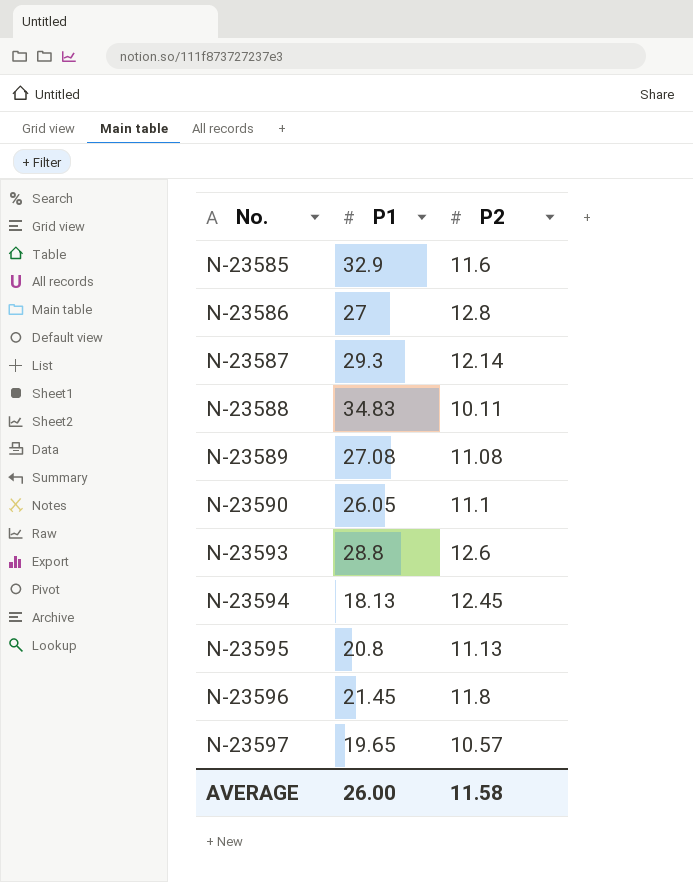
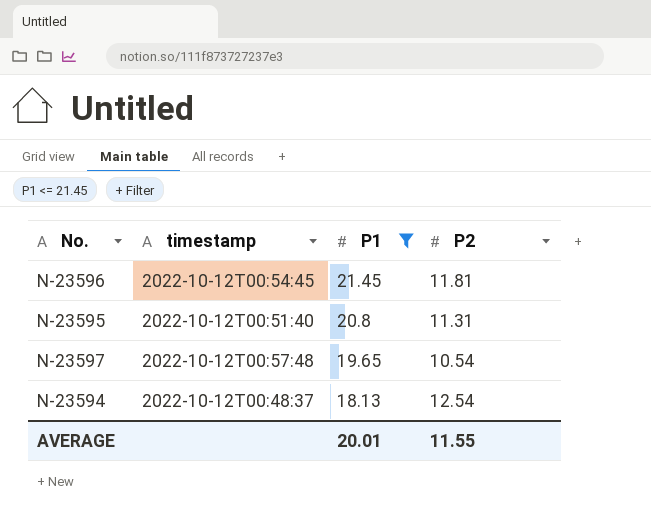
filter: none -> P1 <= 21.45
row order: No. ascending -> P1 descending
column timestamp | position: none -> 2
N-23596 | P2: 11.8 -> 11.81
N-23595 | P2: 11.13 -> 11.31
N-23597 | P2: 10.57 -> 10.54
N-23594 | P2: 12.45 -> 12.54
AVERAGE | P1: 26.00 -> 20.01
AVERAGE | P2: 11.58 -> 11.55

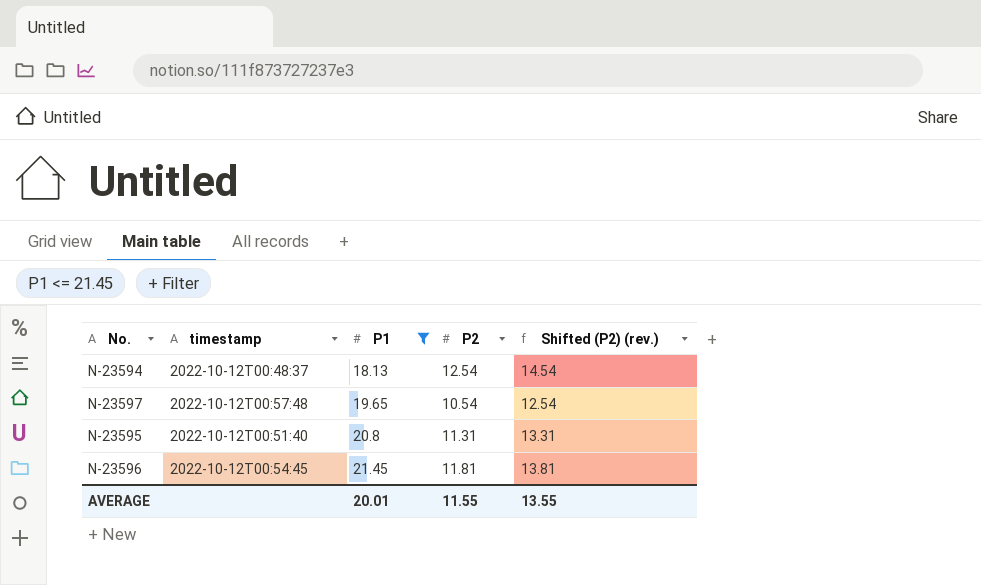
row order: P1 descending -> P1 ascending
column Shifted (P2) (rev.) | formula: none -> [P2] + 2

